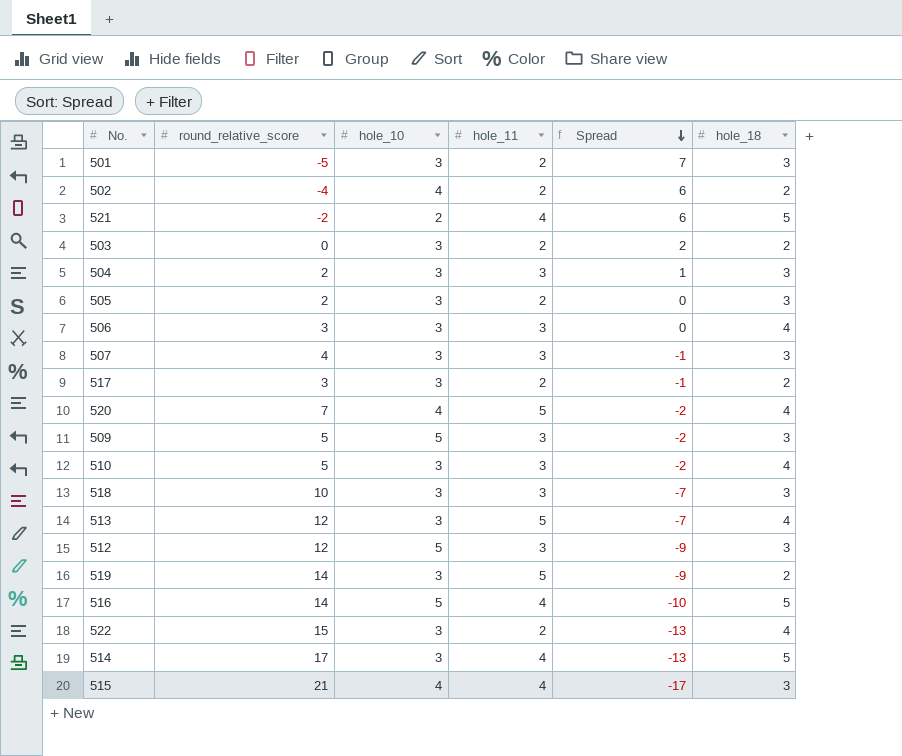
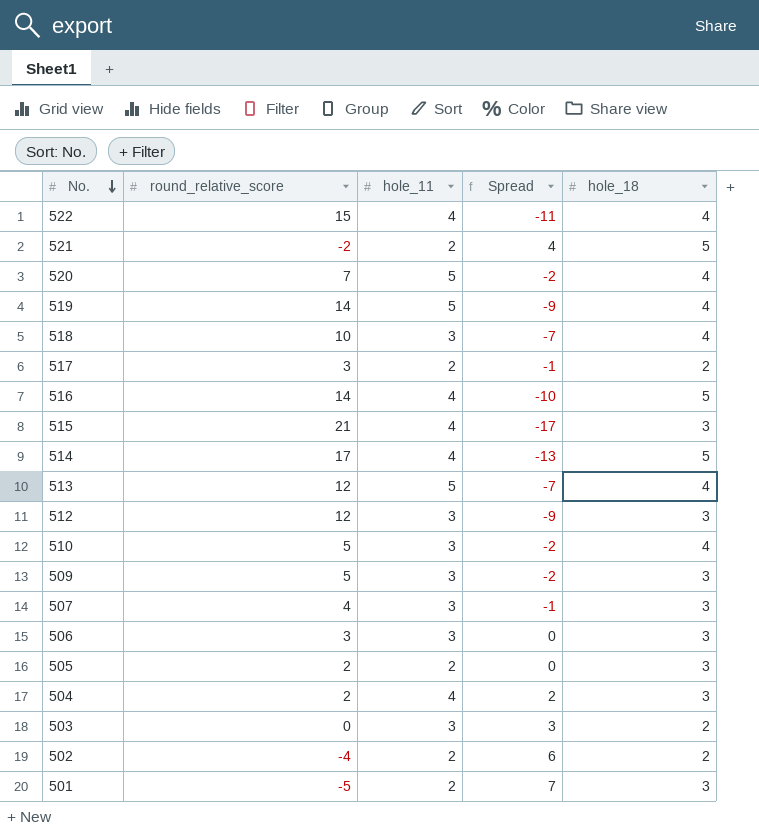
row order: Spread descending -> No. descending
column hole_10 | position: 3 -> none
522 | hole_11: 2 -> 4
522 | Spread: -13 -> -11
521 | hole_11: 4 -> 2
521 | Spread: 6 -> 4
519 | hole_18: 2 -> 4
518 | hole_18: 3 -> 4
506 | hole_18: 4 -> 3
504 | hole_11: 3 -> 4
504 | Spread: 1 -> 2
503 | hole_11: 2 -> 3
503 | Spread: 2 -> 3

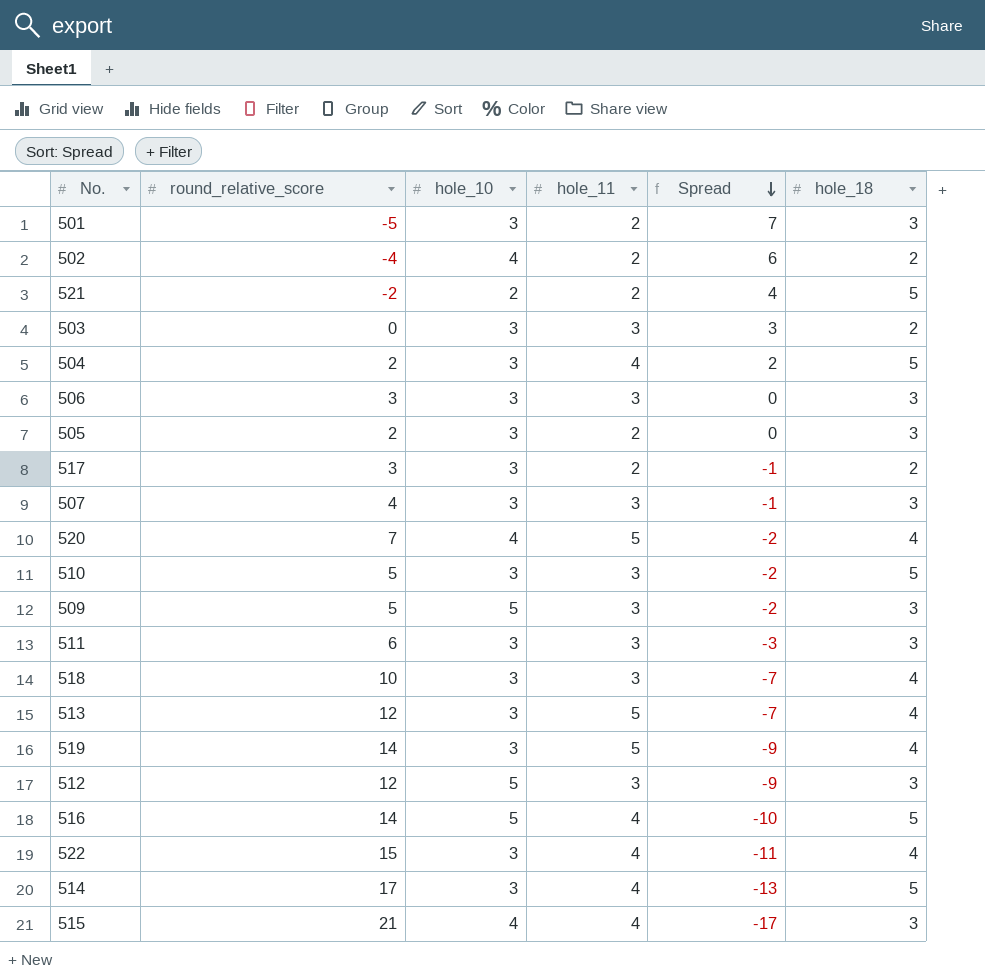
row order: No. descending -> Spread descending
column hole_10 | position: none -> 3
504 | hole_18: 3 -> 5
510 | hole_18: 4 -> 5
row 511: none -> 6 | 3 | 3 | -3 | 3

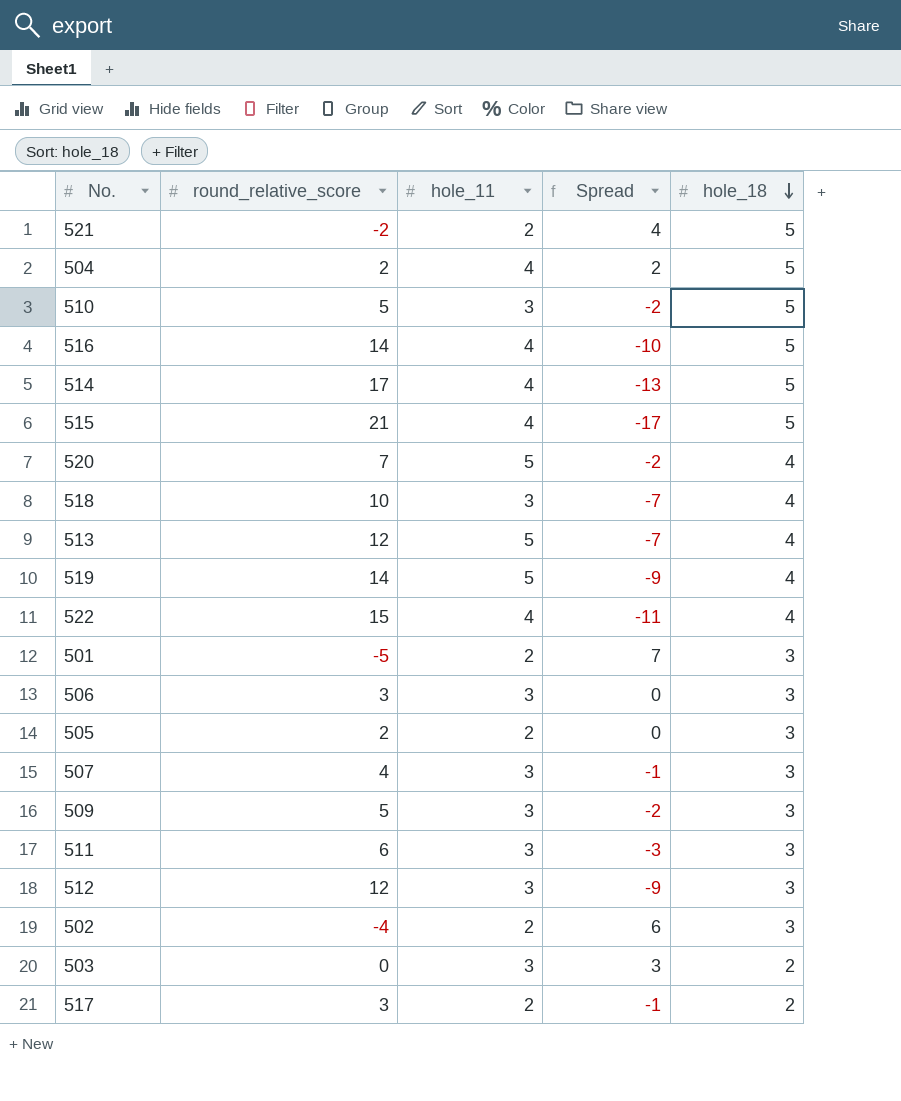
row order: Spread descending -> hole_18 descending
column hole_10 | position: 3 -> none
515 | hole_18: 3 -> 5
502 | hole_18: 2 -> 3

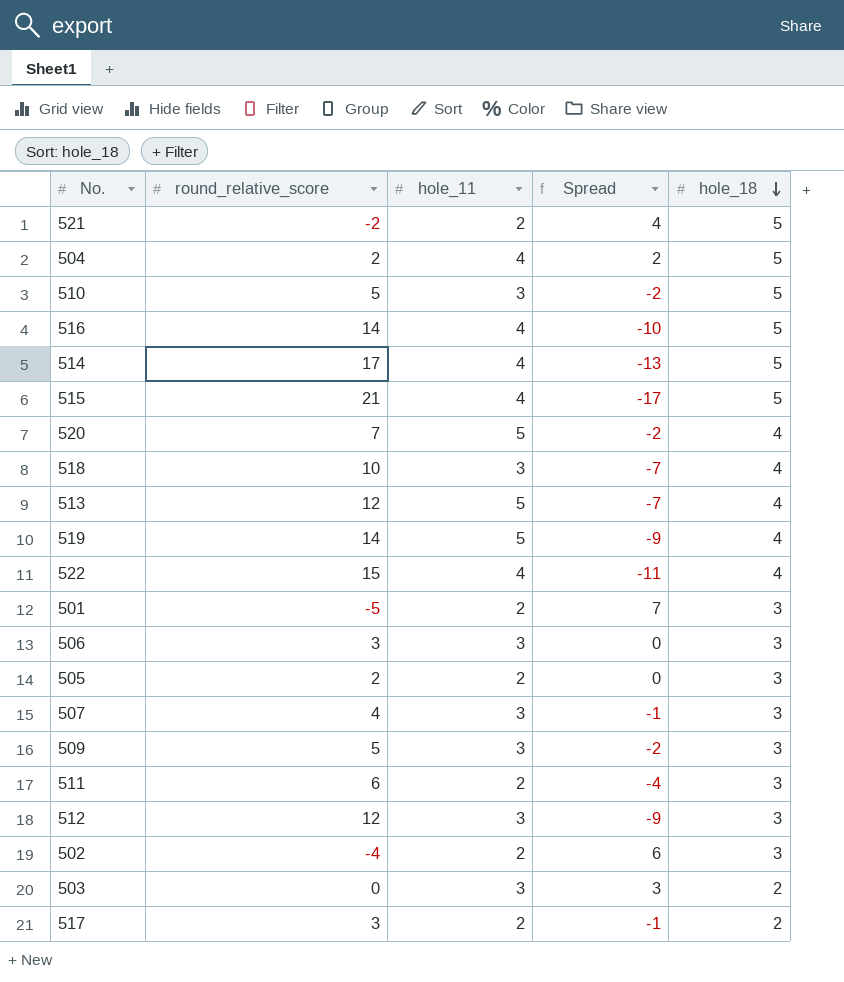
511 | hole_11: 3 -> 2
511 | Spread: -3 -> -4

